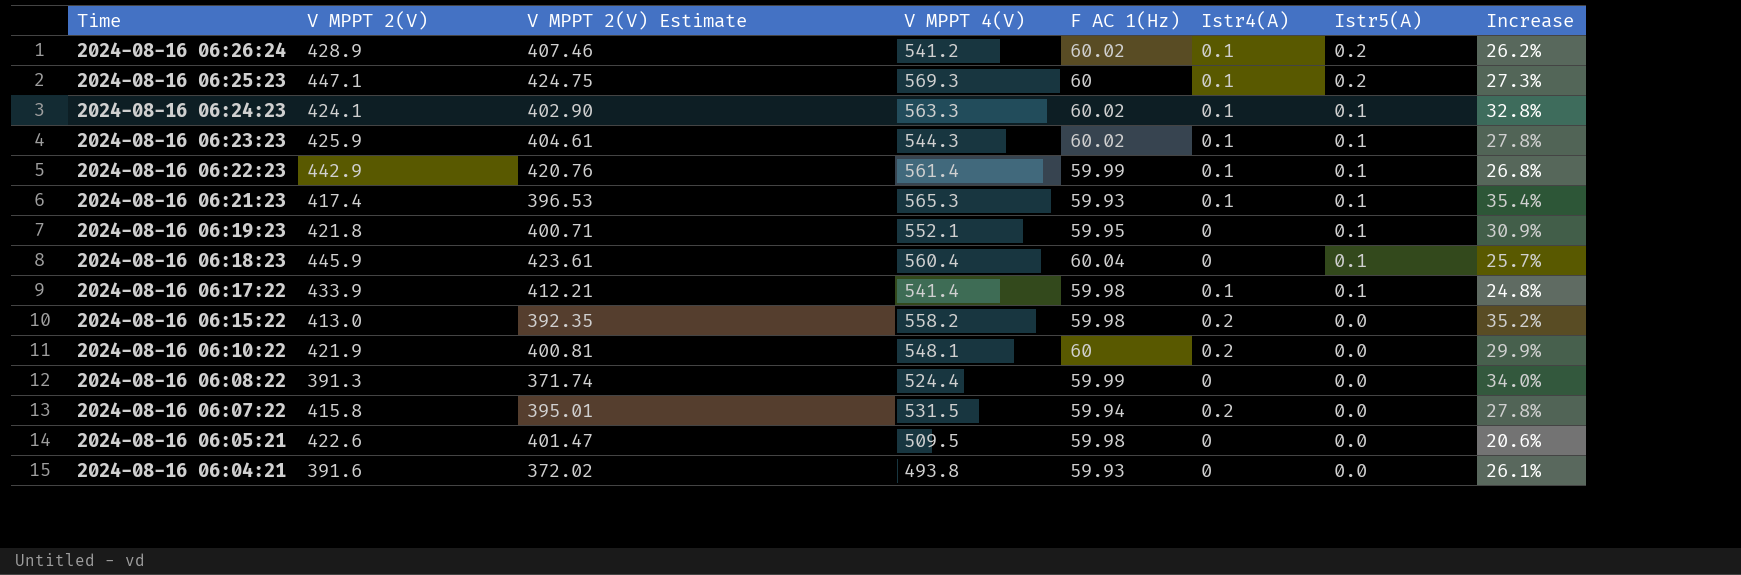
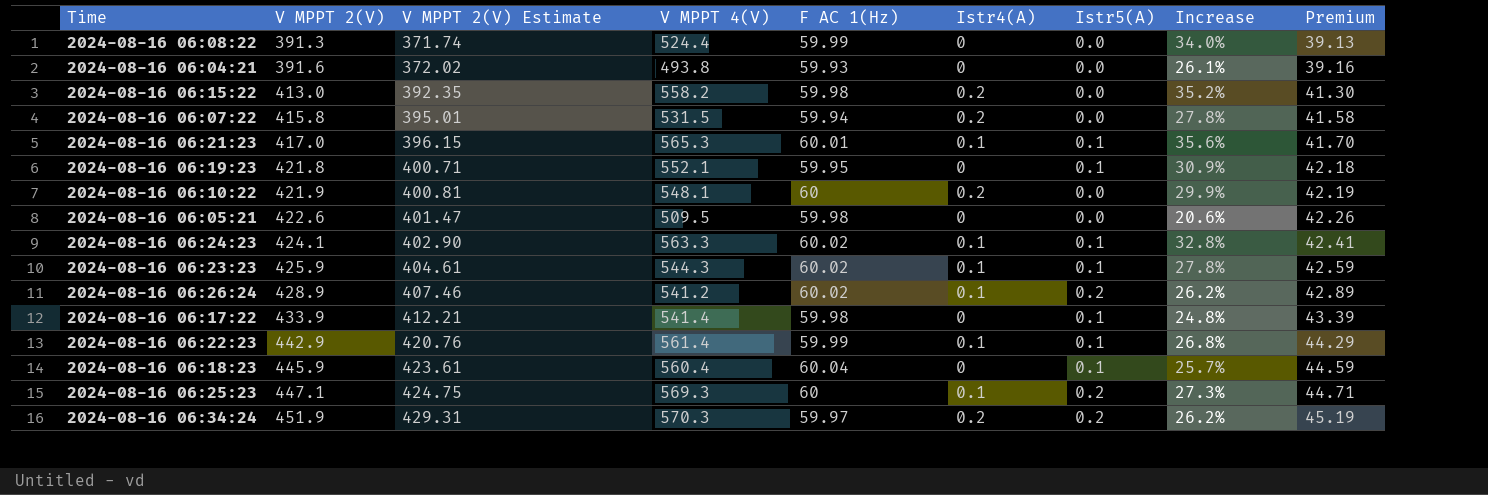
row order: Time descending -> V MPPT 2(V) ascending
column Premium | formula: none -> [V MPPT 2(V)] * 0.1
2024-08-16 06:21:23 | V MPPT 2(V): 417.4 -> 417.0
2024-08-16 06:21:23 | V MPPT 2(V) Estimate: 396.53 -> 396.15
2024-08-16 06:21:23 | F AC 1(Hz): 59.93 -> 60.01
2024-08-16 06:21:23 | Increase: 35.4% -> 35.6%
2024-08-16 06:17:22 | Istr4(A): 0.1 -> 0
row 2024-08-16 06:34:24: none -> 451.9 | 429.31 | 570.3 | 59.97 | 0.2 | 0.2 | 26.2% | 45.19

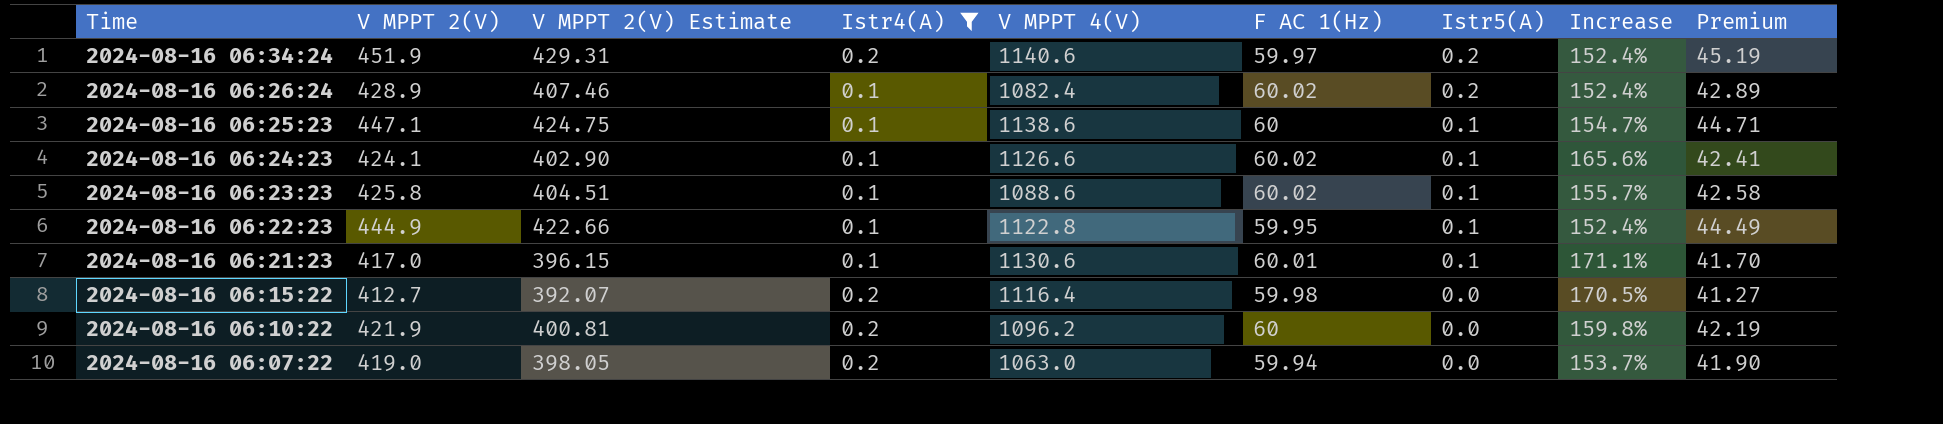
filter: none -> Istr4(A) != 0
row order: V MPPT 2(V) ascending -> Time descending
column Istr4(A) | position: 6 -> 4
2024-08-16 06:34:24 | V MPPT 4(V): 570.3 -> 1140.6
2024-08-16 06:34:24 | Increase: 26.2% -> 152.4%
2024-08-16 06:26:24 | V MPPT 4(V): 541.2 -> 1082.4
2024-08-16 06:26:24 | Increase: 26.2% -> 152.4%
2024-08-16 06:25:23 | V MPPT 4(V): 569.3 -> 1138.6
2024-08-16 06:25:23 | Istr5(A): 0.2 -> 0.1
2024-08-16 06:25:23 | Increase: 27.3% -> 154.7%
2024-08-16 06:24:23 | V MPPT 4(V): 563.3 -> 1126.6
2024-08-16 06:24:23 | Increase: 32.8% -> 165.6%
2024-08-16 06:23:23 | V MPPT 2(V): 425.9 -> 425.8
2024-08-16 06:23:23 | V MPPT 2(V) Estimate: 404.61 -> 404.51
2024-08-16 06:23:23 | V MPPT 4(V): 544.3 -> 1088.6
2024-08-16 06:23:23 | Increase: 27.8% -> 155.7%
2024-08-16 06:23:23 | Premium: 42.59 -> 42.58
2024-08-16 06:22:23 | V MPPT 2(V): 442.9 -> 444.9
2024-08-16 06:22:23 | V MPPT 2(V) Estimate: 420.76 -> 422.66
2024-08-16 06:22:23 | V MPPT 4(V): 561.4 -> 1122.8
2024-08-16 06:22:23 | F AC 1(Hz): 59.99 -> 59.95
2024-08-16 06:22:23 | Increase: 26.8% -> 152.4%
2024-08-16 06:22:23 | Premium: 44.29 -> 44.49
2024-08-16 06:21:23 | V MPPT 4(V): 565.3 -> 1130.6
2024-08-16 06:21:23 | Increase: 35.6% -> 171.1%
2024-08-16 06:15:22 | V MPPT 2(V): 413.0 -> 412.7
2024-08-16 06:15:22 | V MPPT 2(V) Estimate: 392.35 -> 392.07
2024-08-16 06:15:22 | V MPPT 4(V): 558.2 -> 1116.4
2024-08-16 06:15:22 | Increase: 35.2% -> 170.5%
2024-08-16 06:15:22 | Premium: 41.30 -> 41.27
2024-08-16 06:10:22 | V MPPT 4(V): 548.1 -> 1096.2
2024-08-16 06:10:22 | Increase: 29.9% -> 159.8%
2024-08-16 06:07:22 | V MPPT 2(V): 415.8 -> 419.0
2024-08-16 06:07:22 | V MPPT 2(V) Estimate: 395.01 -> 398.05
2024-08-16 06:07:22 | V MPPT 4(V): 531.5 -> 1063.0
2024-08-16 06:07:22 | Increase: 27.8% -> 153.7%
2024-08-16 06:07:22 | Premium: 41.58 -> 41.90

